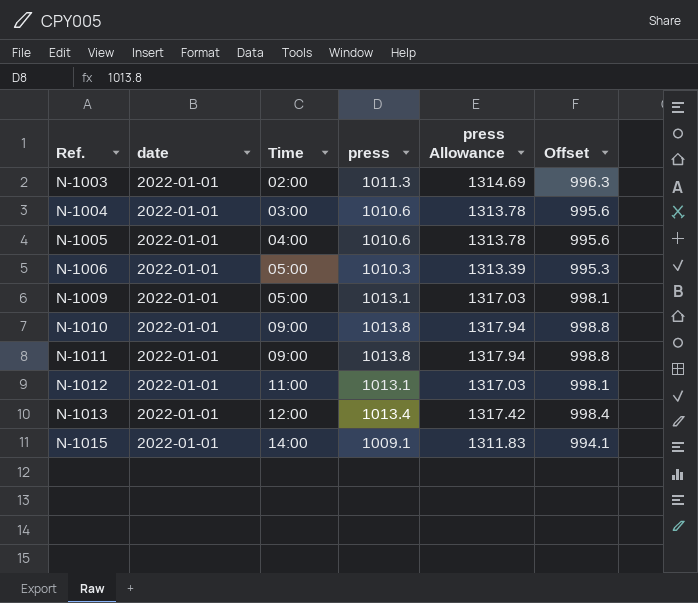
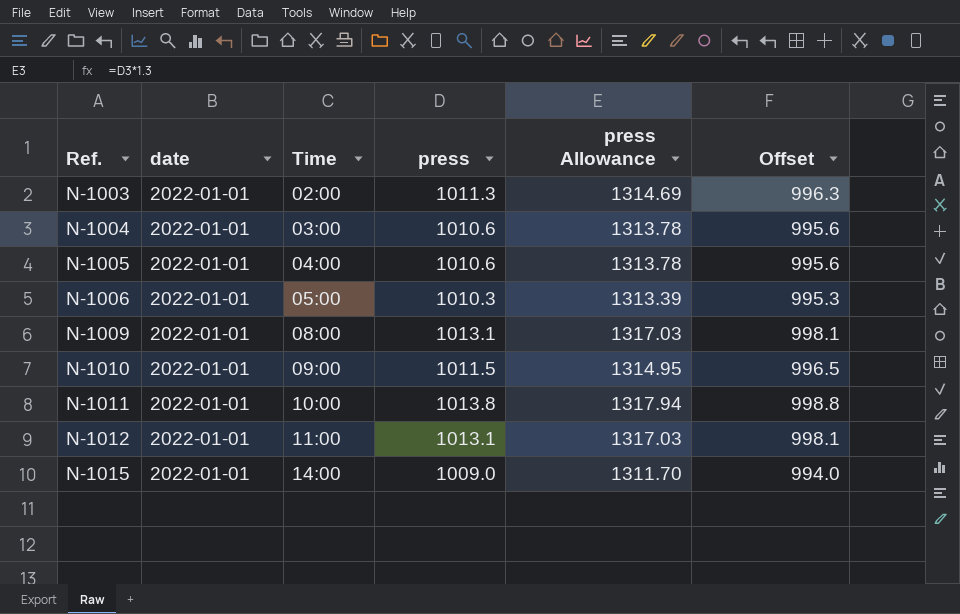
row N-1013: 2022-01-01 | 12:00 | 1013.4 | 1317.42 | 998.4 -> none
N-1009 | Time: 05:00 -> 08:00
N-1010 | press: 1013.8 -> 1011.5
N-1010 | press Allowance: 1317.94 -> 1314.95
N-1010 | Offset: 998.8 -> 996.5
N-1011 | Time: 09:00 -> 10:00
N-1015 | press: 1009.1 -> 1009.0
N-1015 | press Allowance: 1311.83 -> 1311.70
N-1015 | Offset: 994.1 -> 994.0

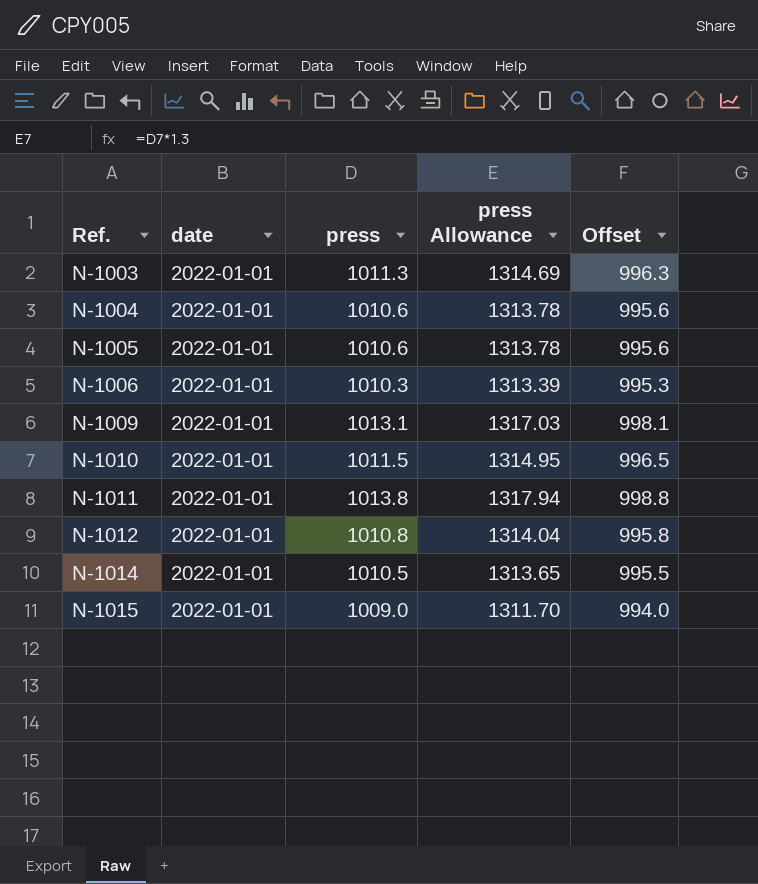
column Time | position: 3 -> none
N-1012 | press: 1013.1 -> 1010.8
N-1012 | press Allowance: 1317.03 -> 1314.04
N-1012 | Offset: 998.1 -> 995.8
row N-1014: none -> 2022-01-01 | 1010.5 | 1313.65 | 995.5

